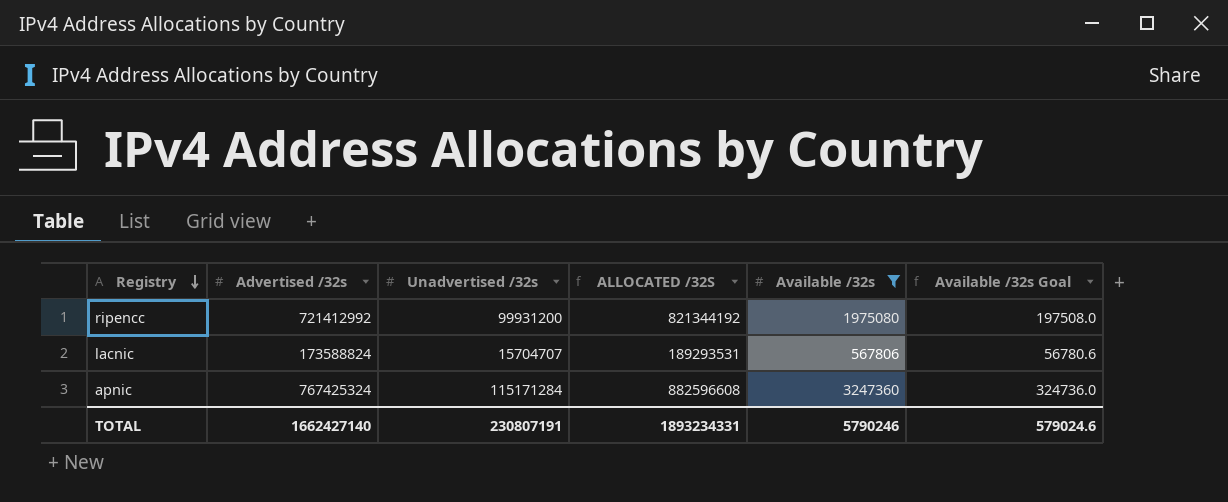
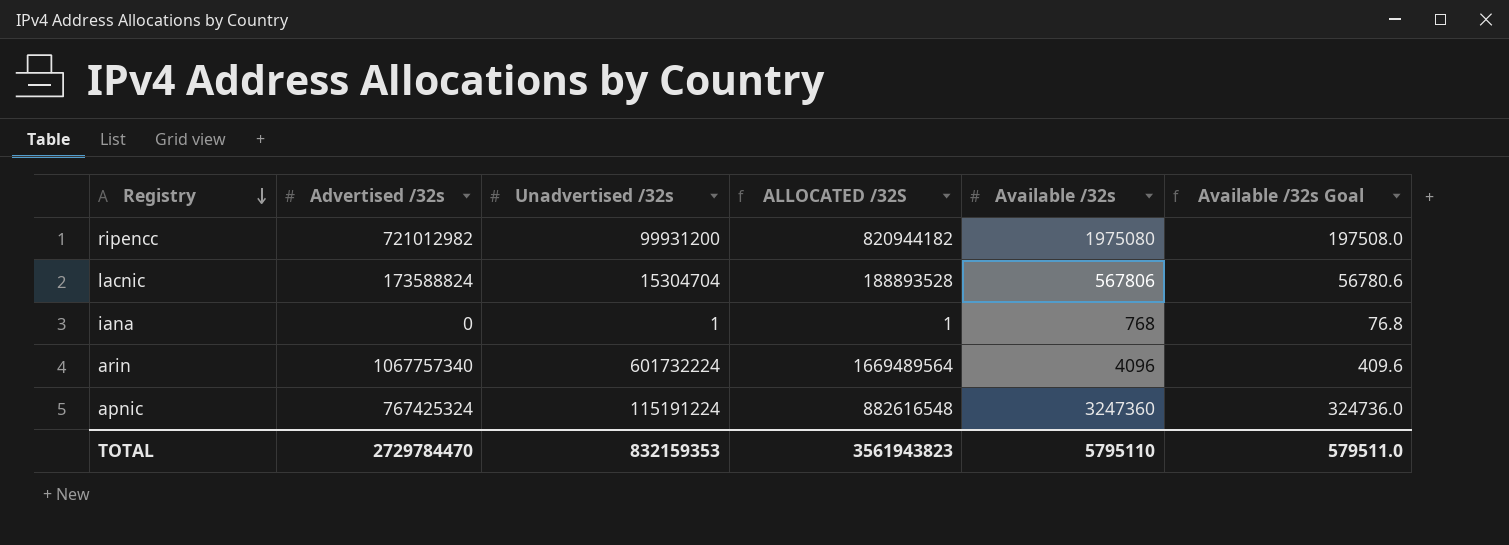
filter: Available /32s >= 567806 -> none
ripencc | Advertised /32s: 721412992 -> 721012982
ripencc | ALLOCATED /32S: 821344192 -> 820944182
lacnic | Unadvertised /32s: 15704707 -> 15304704
lacnic | ALLOCATED /32S: 189293531 -> 188893528
apnic | Unadvertised /32s: 115171284 -> 115191224
apnic | ALLOCATED /32S: 882596608 -> 882616548
TOTAL | Advertised /32s: 1662427140 -> 2729784470
TOTAL | Unadvertised /32s: 230807191 -> 832159353
TOTAL | ALLOCATED /32S: 1893234331 -> 3561943823
TOTAL | Available /32s: 5790246 -> 5795110
TOTAL | Available /32s Goal: 579024.6 -> 579511.0

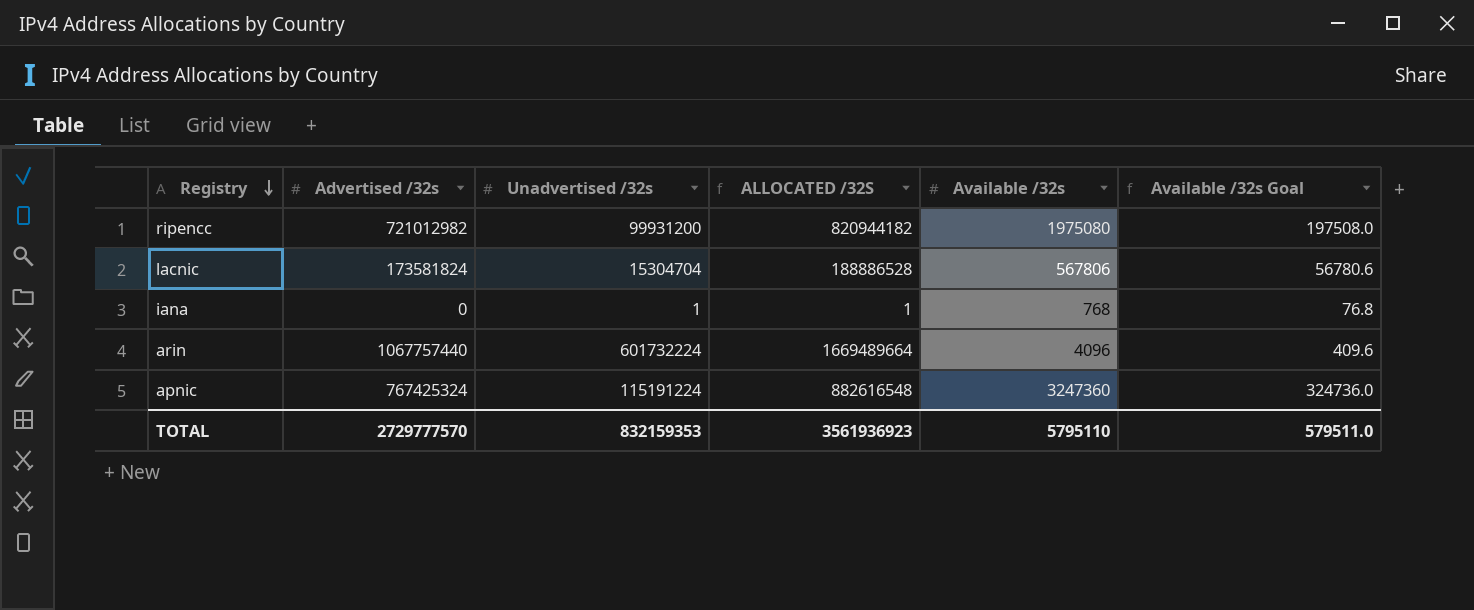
lacnic | Advertised /32s: 173588824 -> 173581824
lacnic | ALLOCATED /32S: 188893528 -> 188886528
arin | Advertised /32s: 1067757340 -> 1067757440
arin | ALLOCATED /32S: 1669489564 -> 1669489664
TOTAL | Advertised /32s: 2729784470 -> 2729777570
TOTAL | ALLOCATED /32S: 3561943823 -> 3561936923

